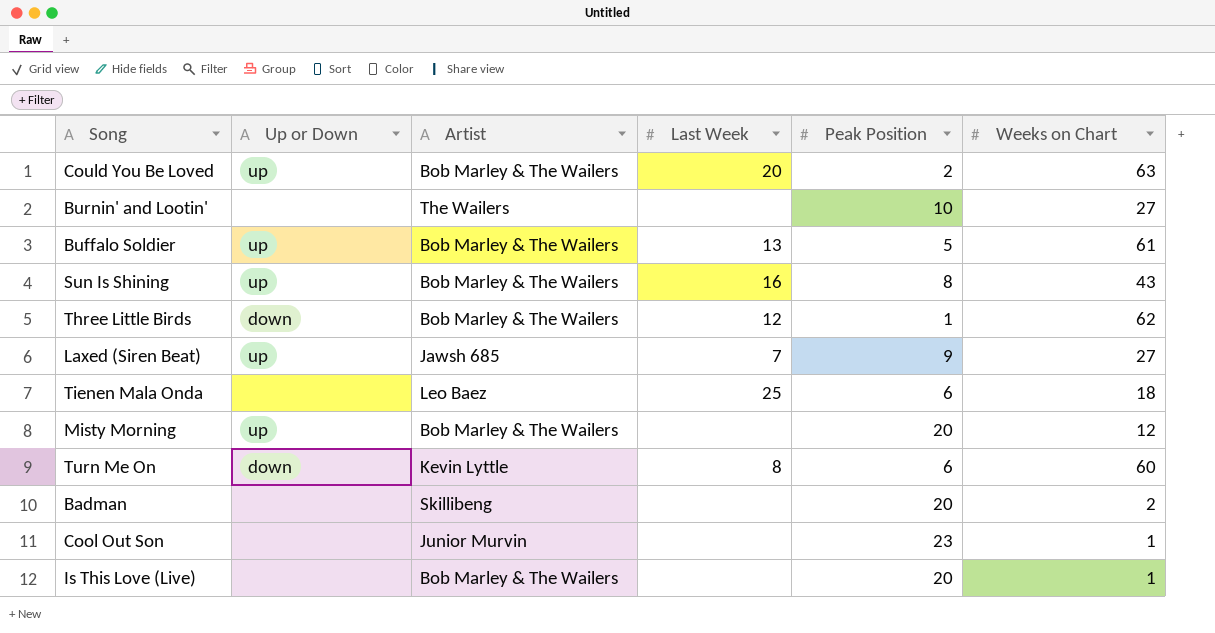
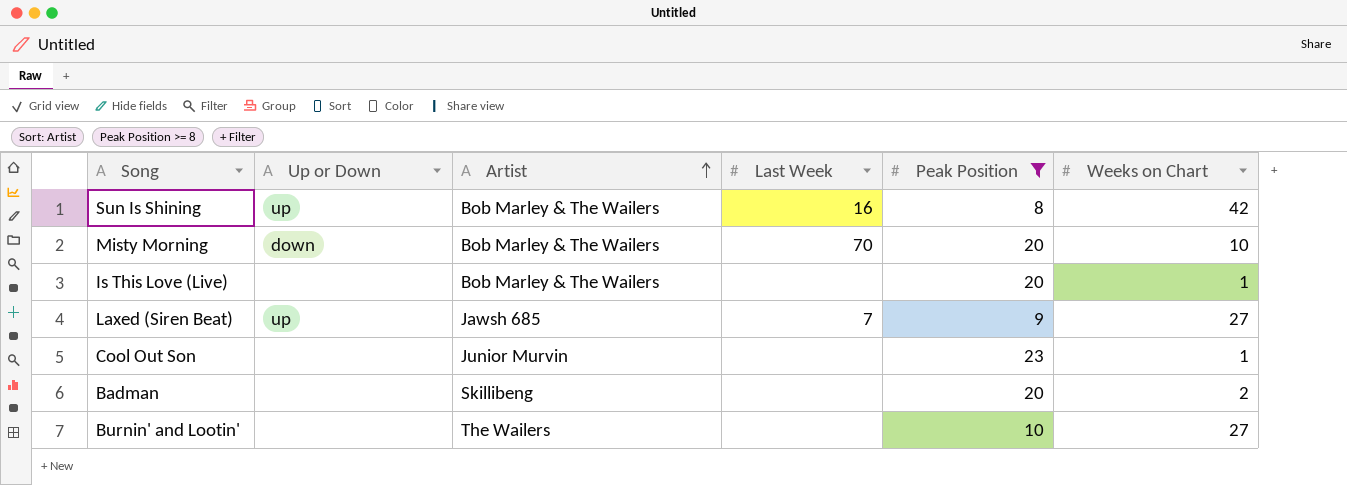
filter: none -> Peak Position >= 8
row order: none -> Artist ascending
Sun Is Shining | Weeks on Chart: 43 -> 42
Misty Morning | Up or Down: up -> down
Misty Morning | Last Week: none -> 70
Misty Morning | Weeks on Chart: 12 -> 10

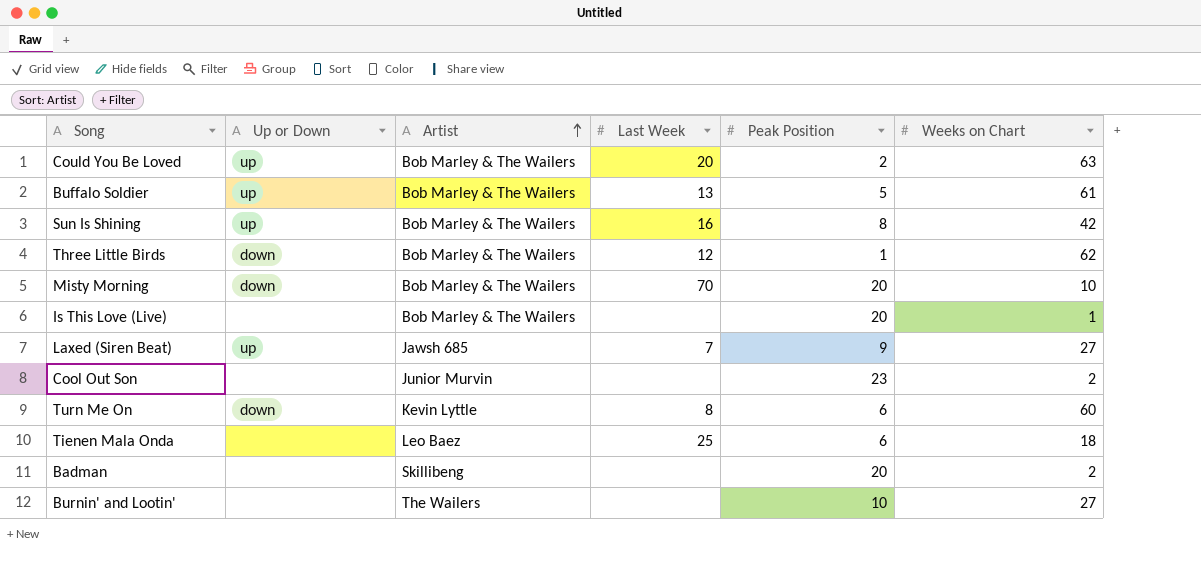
filter: Peak Position >= 8 -> none
Cool Out Son | Weeks on Chart: 1 -> 2

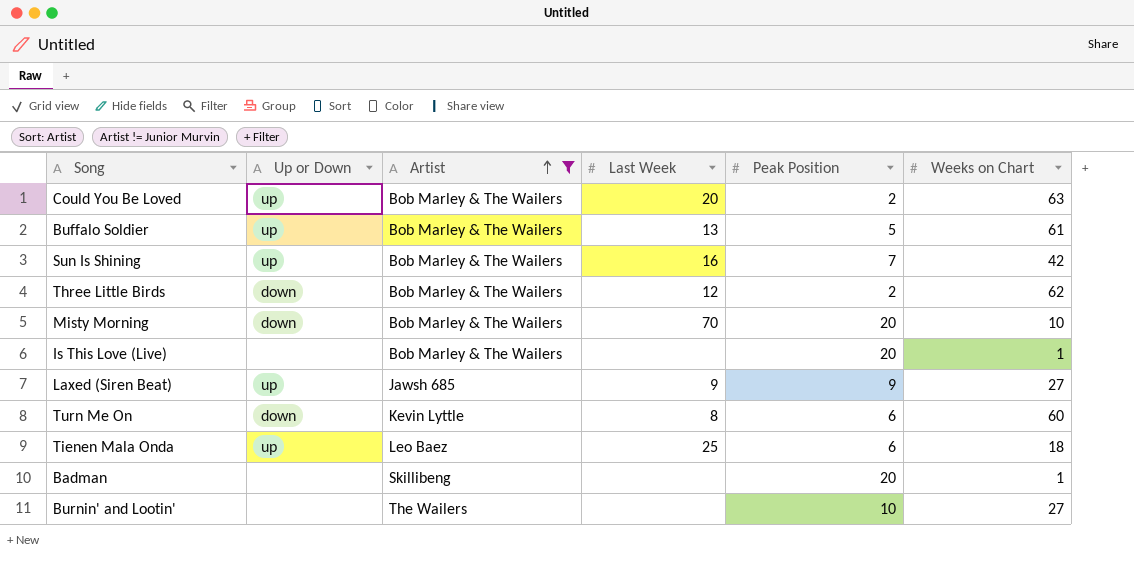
filter: none -> Artist != Junior Murvin
Sun Is Shining | Peak Position: 8 -> 7
Three Little Birds | Peak Position: 1 -> 2
Laxed (Siren Beat) | Last Week: 7 -> 9
Tienen Mala Onda | Up or Down: none -> up
Badman | Weeks on Chart: 2 -> 1

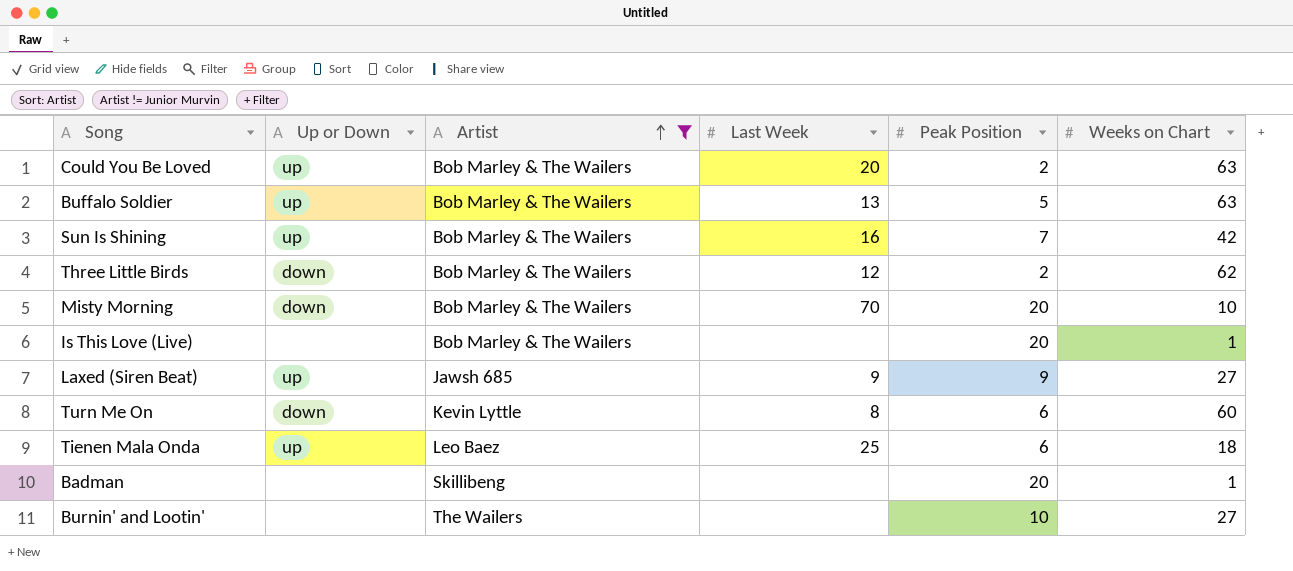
Buffalo Soldier | Weeks on Chart: 61 -> 63

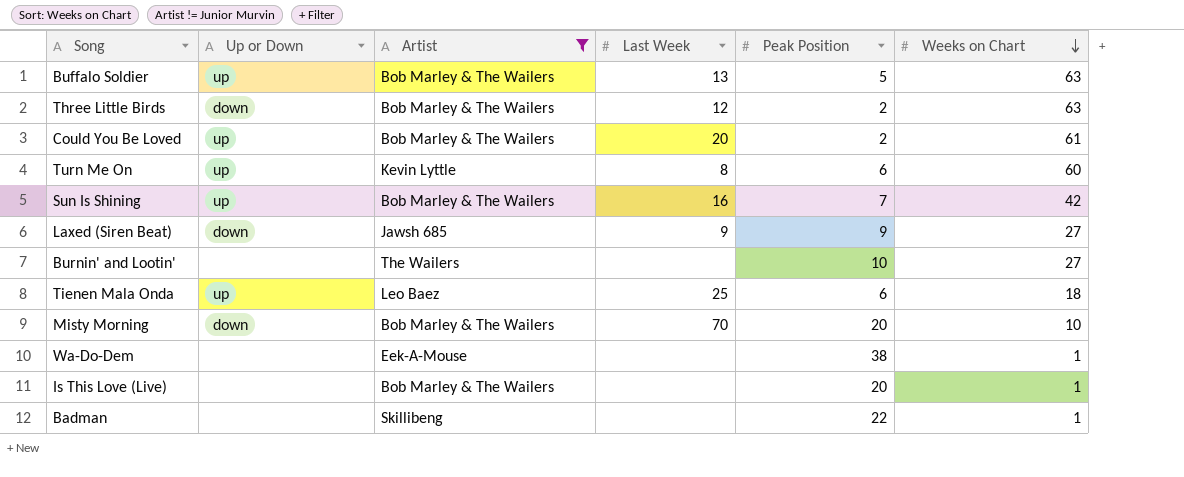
row order: Artist ascending -> Weeks on Chart descending
Three Little Birds | Weeks on Chart: 62 -> 63
Could You Be Loved | Weeks on Chart: 63 -> 61
Turn Me On | Up or Down: down -> up
Laxed (Siren Beat) | Up or Down: up -> down
row Wa-Do-Dem: none -> none | Eek-A-Mouse | none | 38 | 1
Badman | Peak Position: 20 -> 22

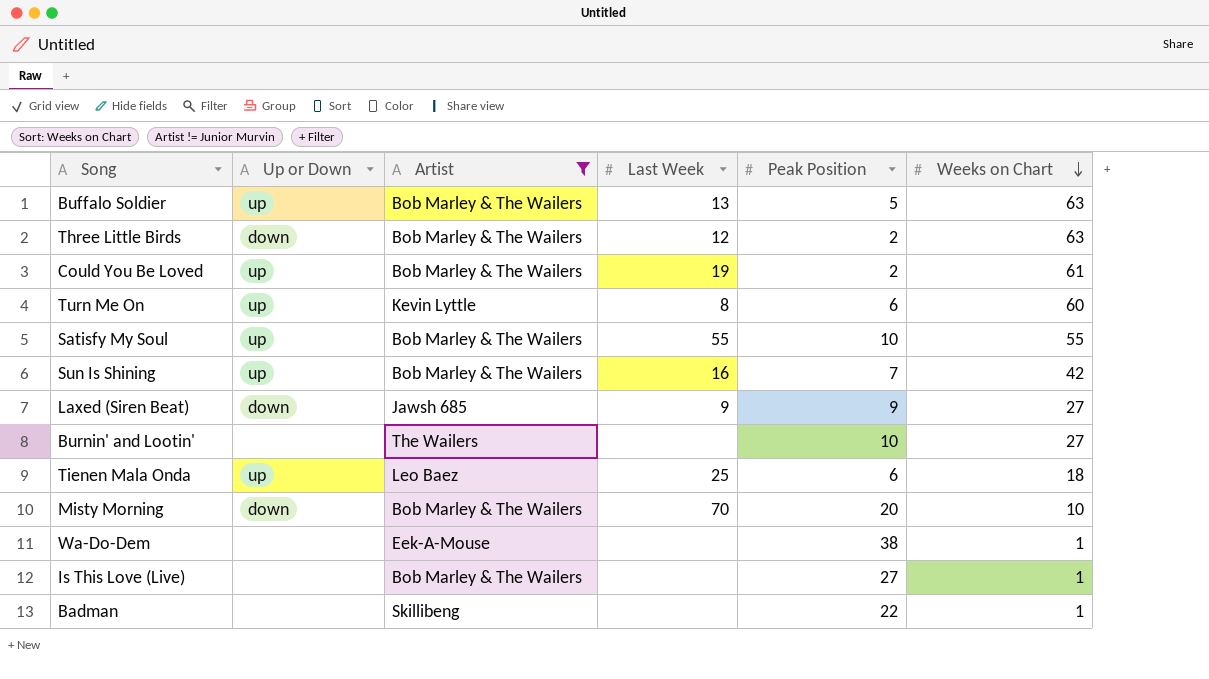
Could You Be Loved | Last Week: 20 -> 19
row Satisfy My Soul: none -> up | Bob Marley & The Wailers | 55 | 10 | 55
Is This Love (Live) | Peak Position: 20 -> 27

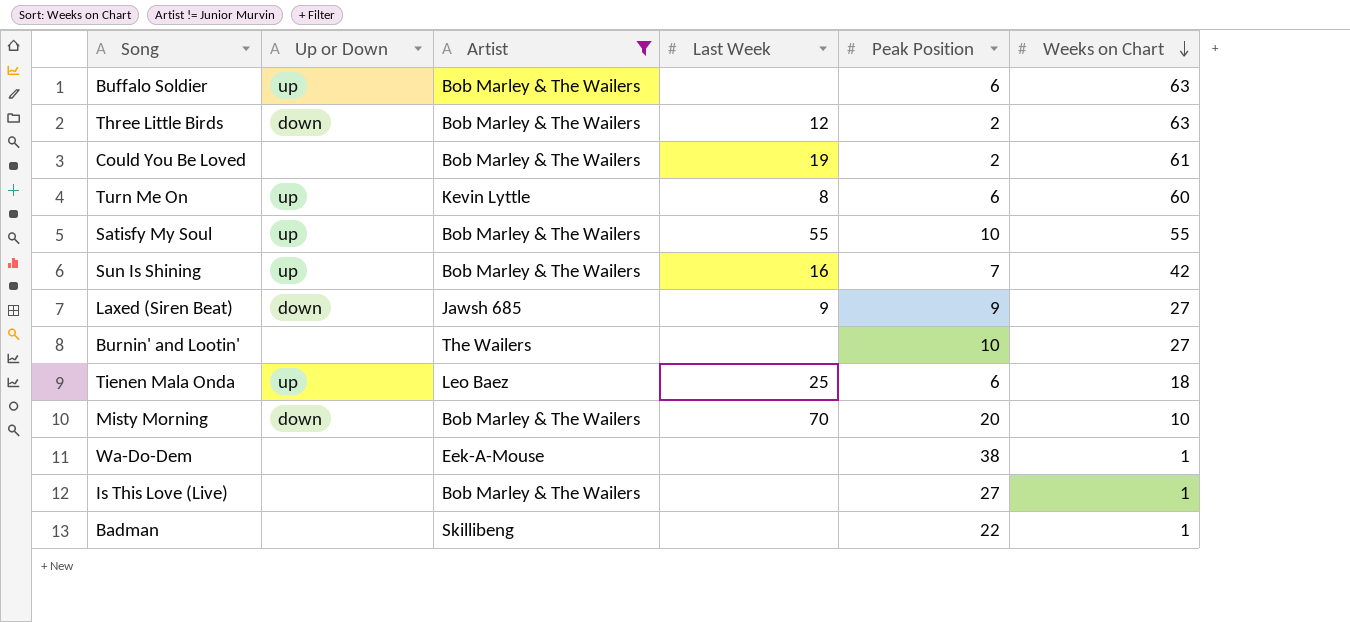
Buffalo Soldier | Last Week: 13 -> none
Buffalo Soldier | Peak Position: 5 -> 6
Could You Be Loved | Up or Down: up -> none

